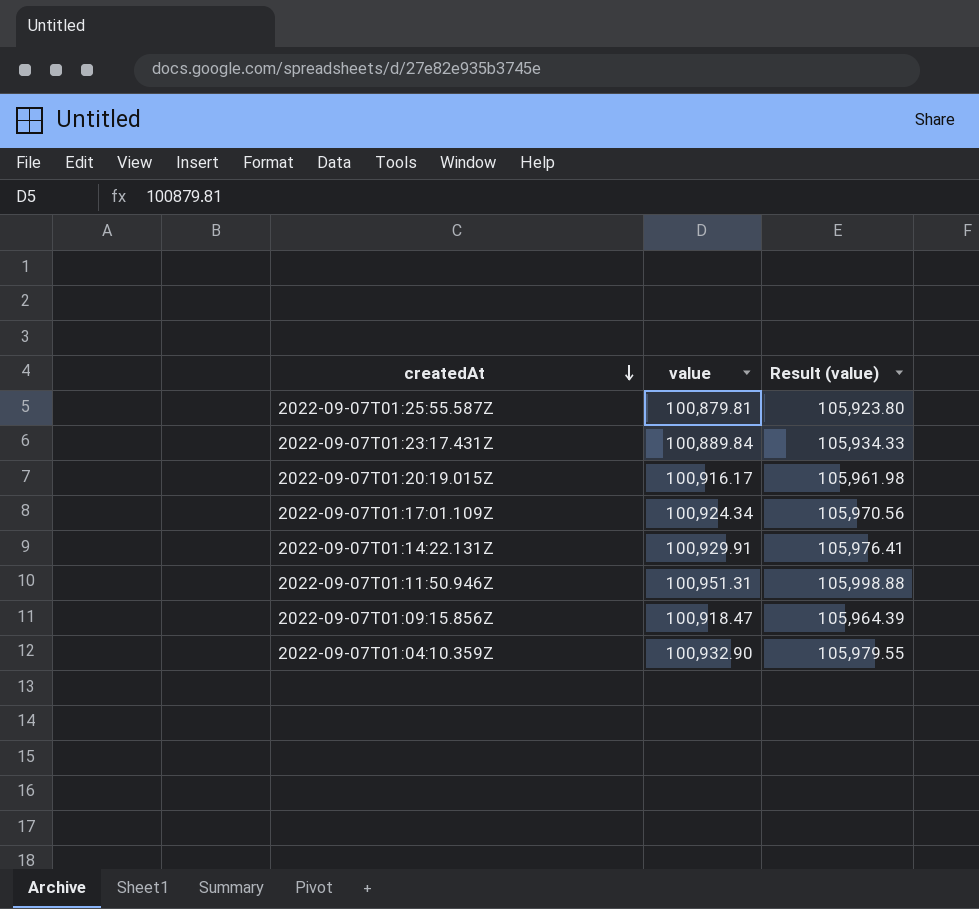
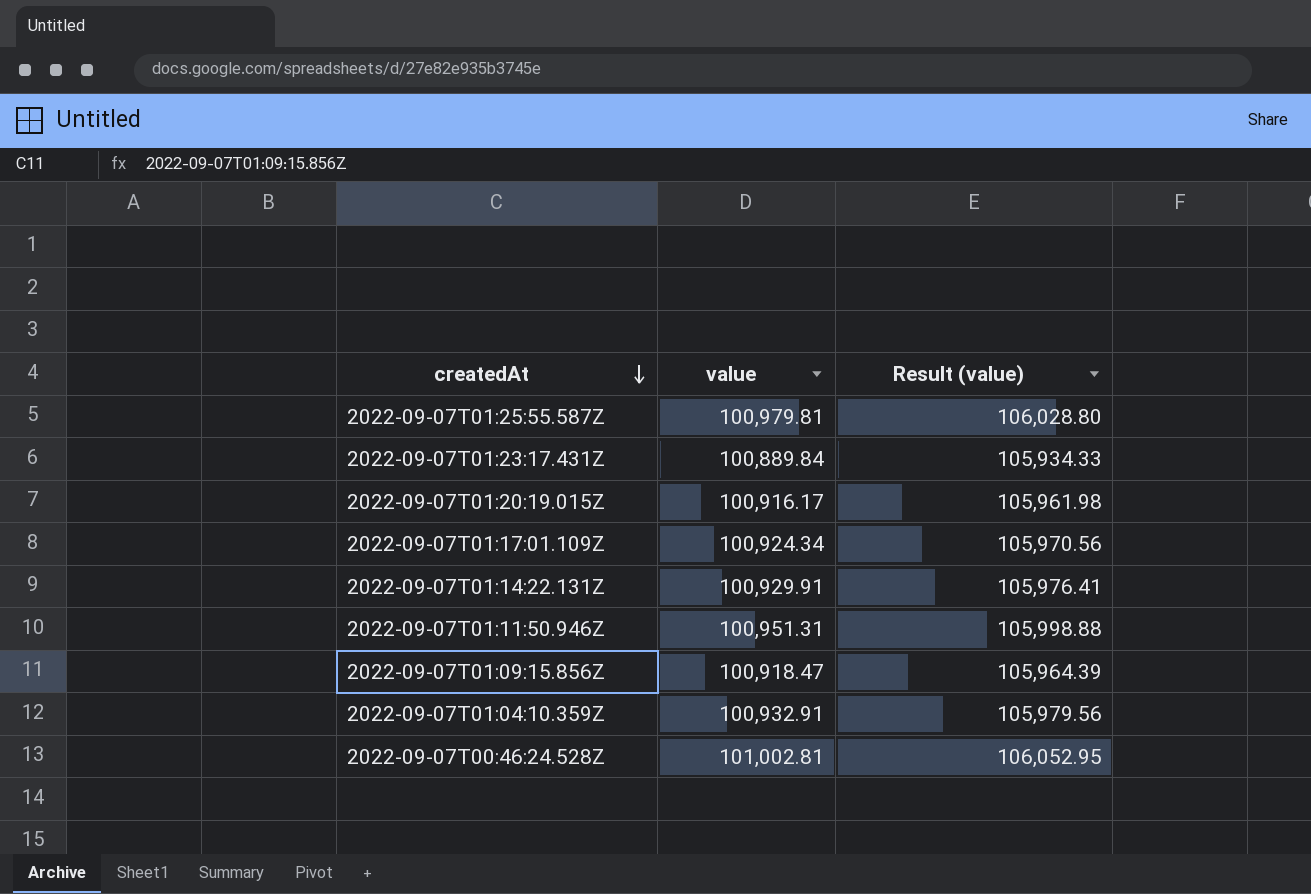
2022-09-07T01:25:55.587Z | value: 100,879.81 -> 100,979.81
2022-09-07T01:25:55.587Z | Result (value): 105,923.80 -> 106,028.80
2022-09-07T01:04:10.359Z | value: 100,932.90 -> 100,932.91
2022-09-07T01:04:10.359Z | Result (value): 105,979.55 -> 105,979.56
row 2022-09-07T00:46:24.528Z: none -> 101,002.81 | 106,052.95

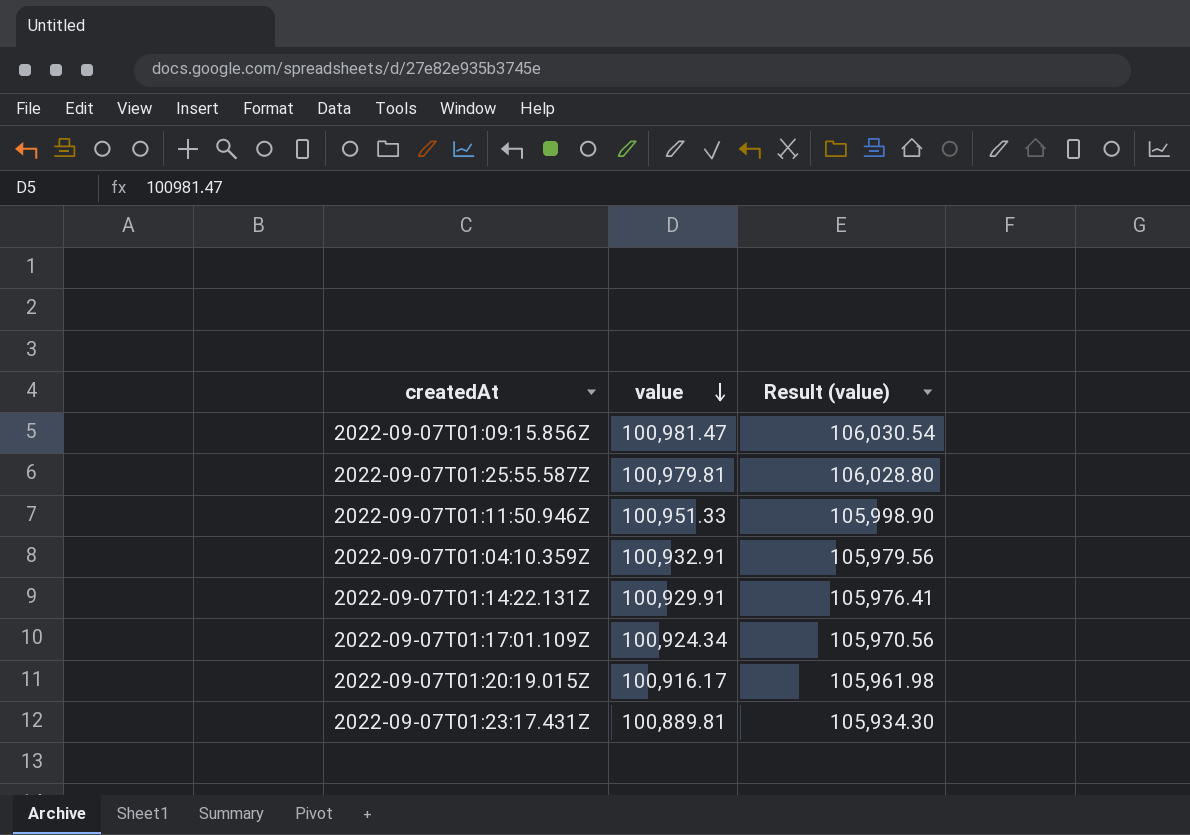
row order: createdAt descending -> value descending
row 2022-09-07T00:46:24.528Z: 101,002.81 | 106,052.95 -> none
2022-09-07T01:09:15.856Z | value: 100,918.47 -> 100,981.47
2022-09-07T01:09:15.856Z | Result (value): 105,964.39 -> 106,030.54
2022-09-07T01:11:50.946Z | value: 100,951.31 -> 100,951.33
2022-09-07T01:11:50.946Z | Result (value): 105,998.88 -> 105,998.90
2022-09-07T01:23:17.431Z | value: 100,889.84 -> 100,889.81
2022-09-07T01:23:17.431Z | Result (value): 105,934.33 -> 105,934.30

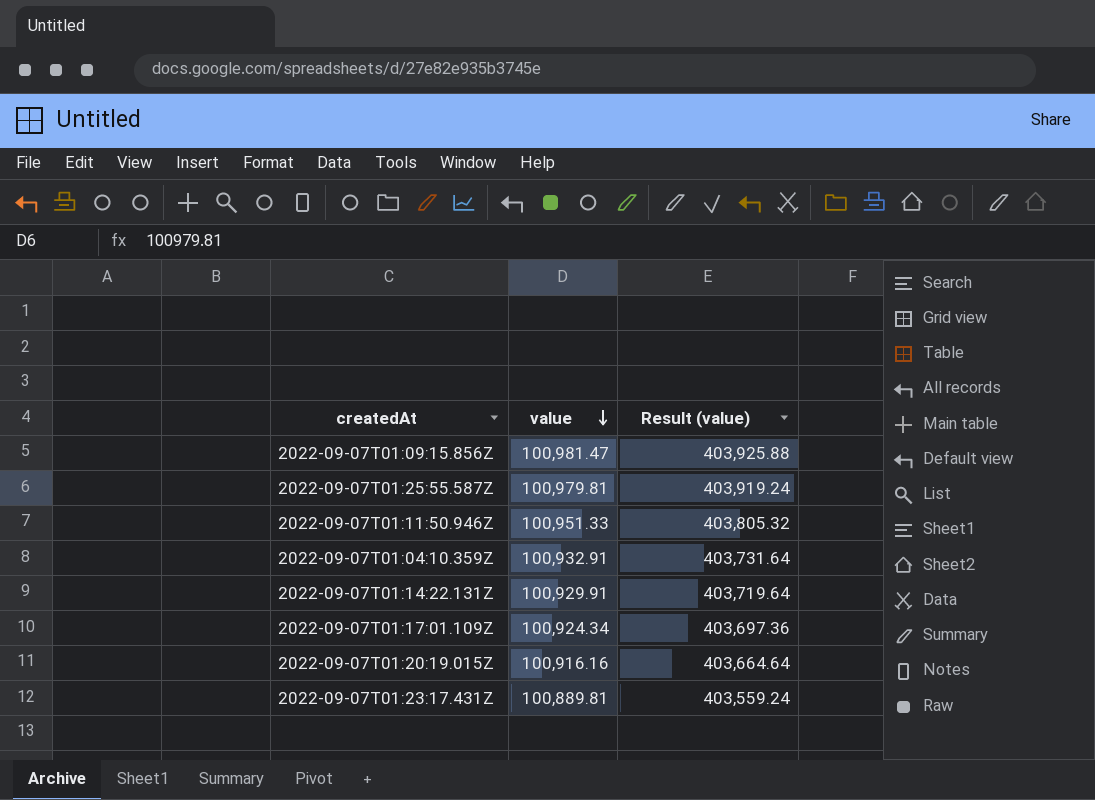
column Result (value) | formula: [value] * 1.05 -> [value] * 4
2022-09-07T01:20:19.015Z | value: 100,916.17 -> 100,916.16

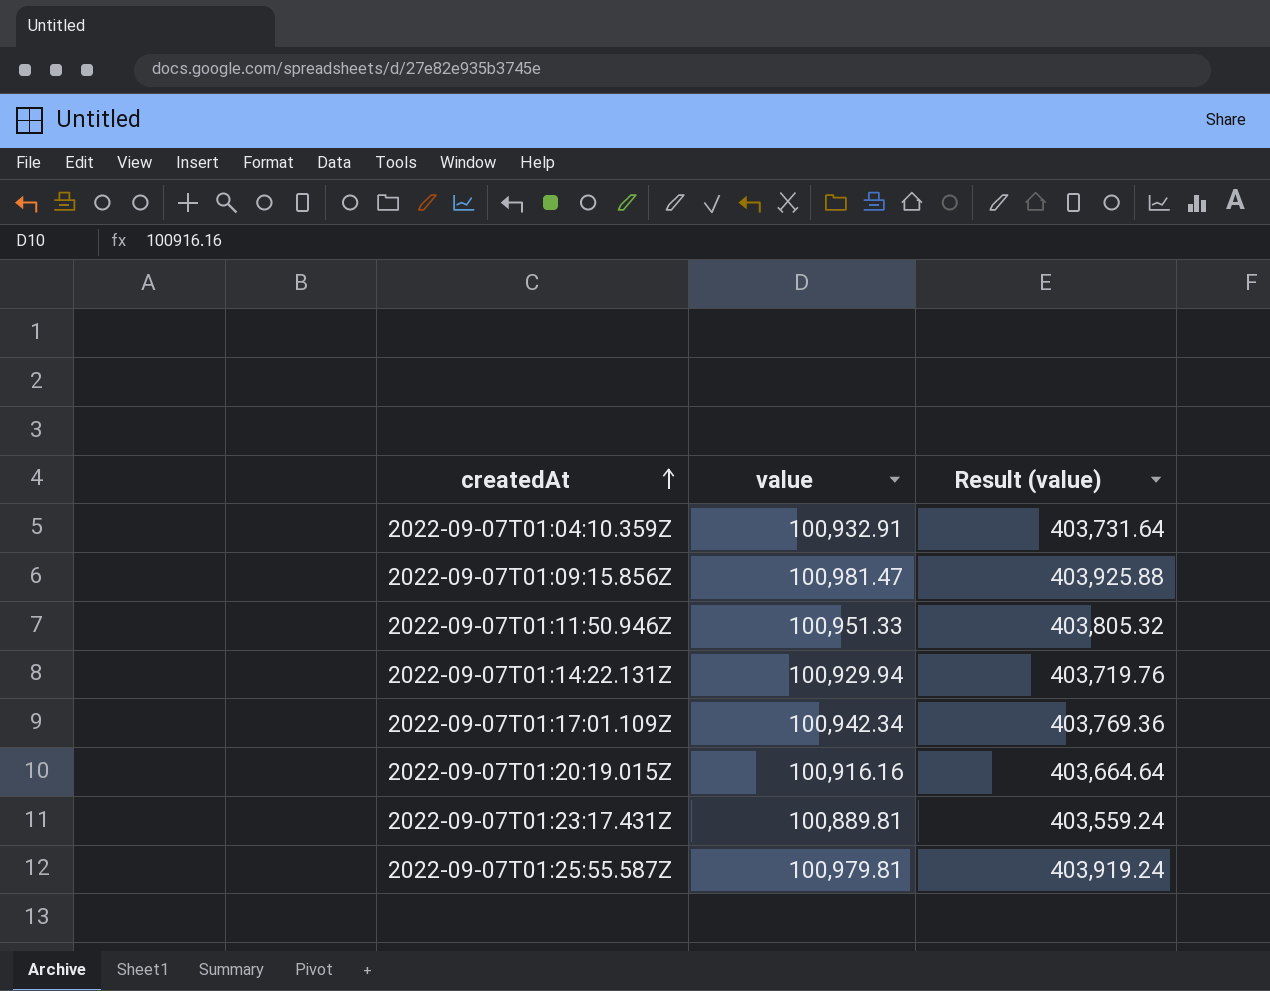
row order: value descending -> createdAt ascending
2022-09-07T01:14:22.131Z | value: 100,929.91 -> 100,929.94
2022-09-07T01:14:22.131Z | Result (value): 403,719.64 -> 403,719.76
2022-09-07T01:17:01.109Z | value: 100,924.34 -> 100,942.34
2022-09-07T01:17:01.109Z | Result (value): 403,697.36 -> 403,769.36

